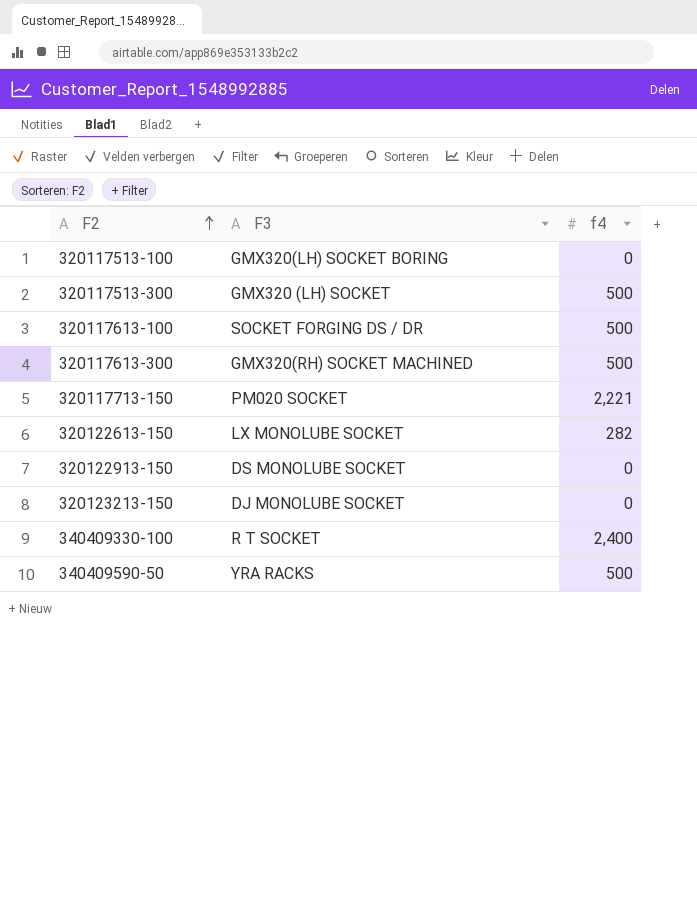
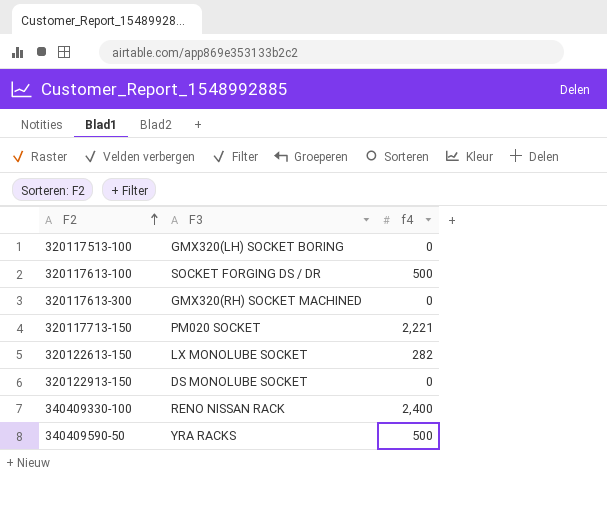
row 320117513-300: GMX320 (LH) SOCKET | 500 -> none
row 320123213-150: DJ MONOLUBE SOCKET | 0 -> none
320117613-300 | f4: 500 -> 0
340409330-100 | F3: R T SOCKET -> RENO NISSAN RACK

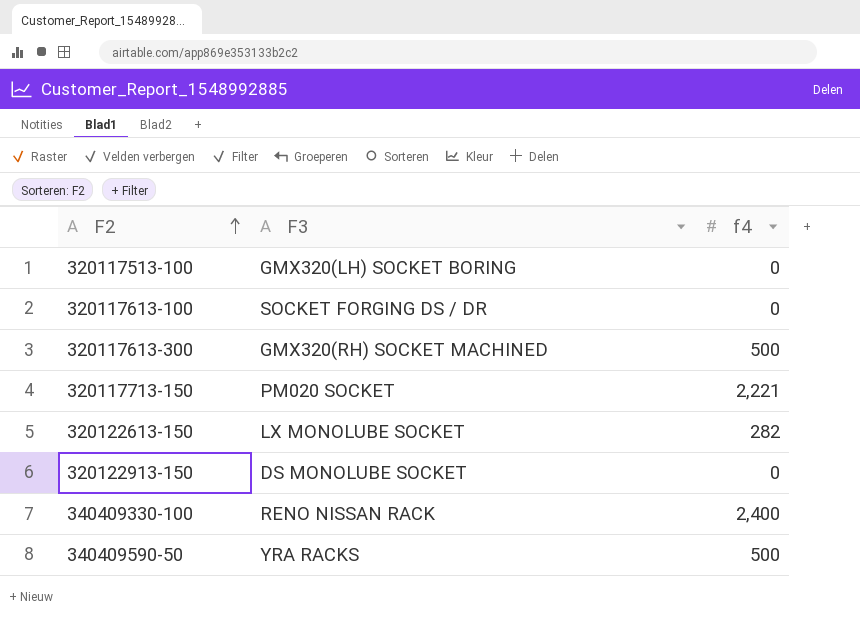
320117613-100 | f4: 500 -> 0
320117613-300 | f4: 0 -> 500

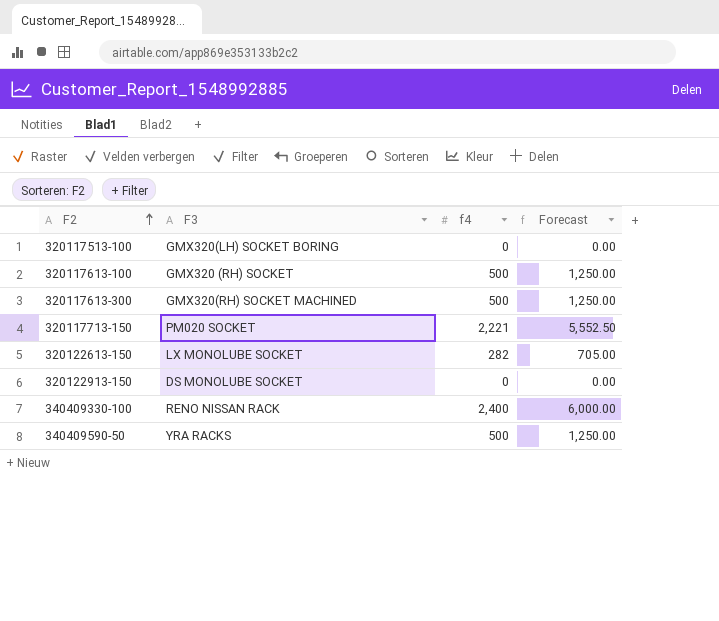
column Forecast | formula: none -> [f4] * 2.5
320117613-100 | F3: SOCKET FORGING DS / DR -> GMX320 (RH) SOCKET
320117613-100 | f4: 0 -> 500

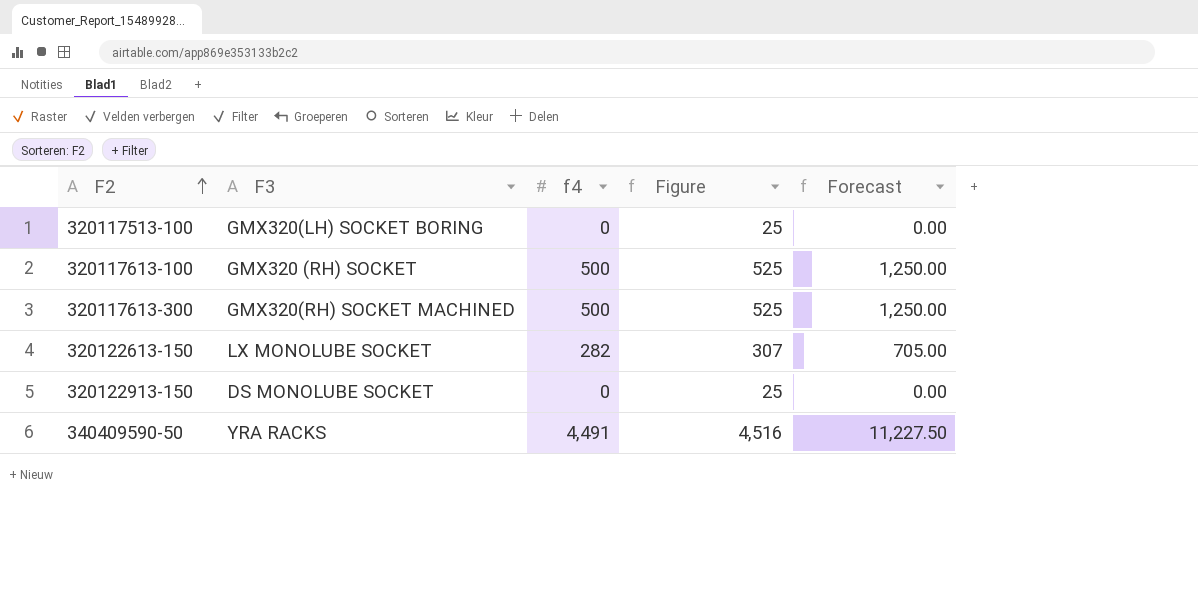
column Figure | formula: none -> [f4] + 25
row 320117713-150: PM020 SOCKET | 2,221 | 5,552.50 -> none
row 340409330-100: RENO NISSAN RACK | 2,400 | 6,000.00 -> none
340409590-50 | f4: 500 -> 4,491
340409590-50 | Forecast: 1,250.00 -> 11,227.50

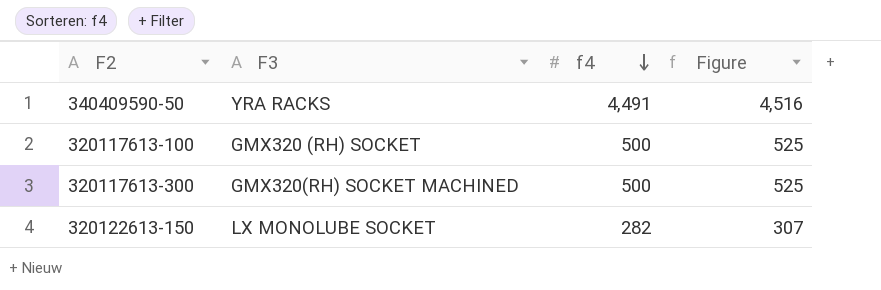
row order: F2 ascending -> f4 descending
column Forecast | formula: [f4] * 2.5 -> none
row 320117513-100: GMX320(LH) SOCKET BORING | 0 | 25 | 0.00 -> none
row 320122913-150: DS MONOLUBE SOCKET | 0 | 25 | 0.00 -> none

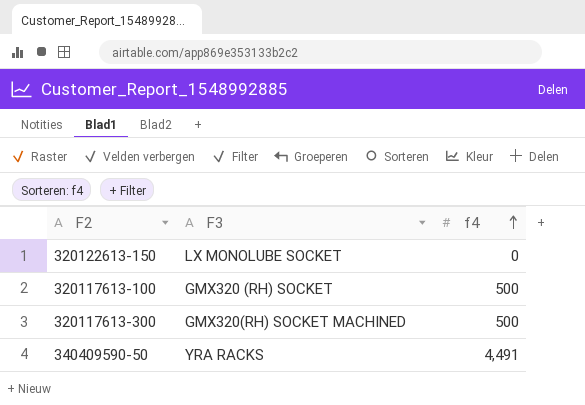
row order: f4 descending -> f4 ascending
column Figure | formula: [f4] + 25 -> none
320122613-150 | f4: 282 -> 0

